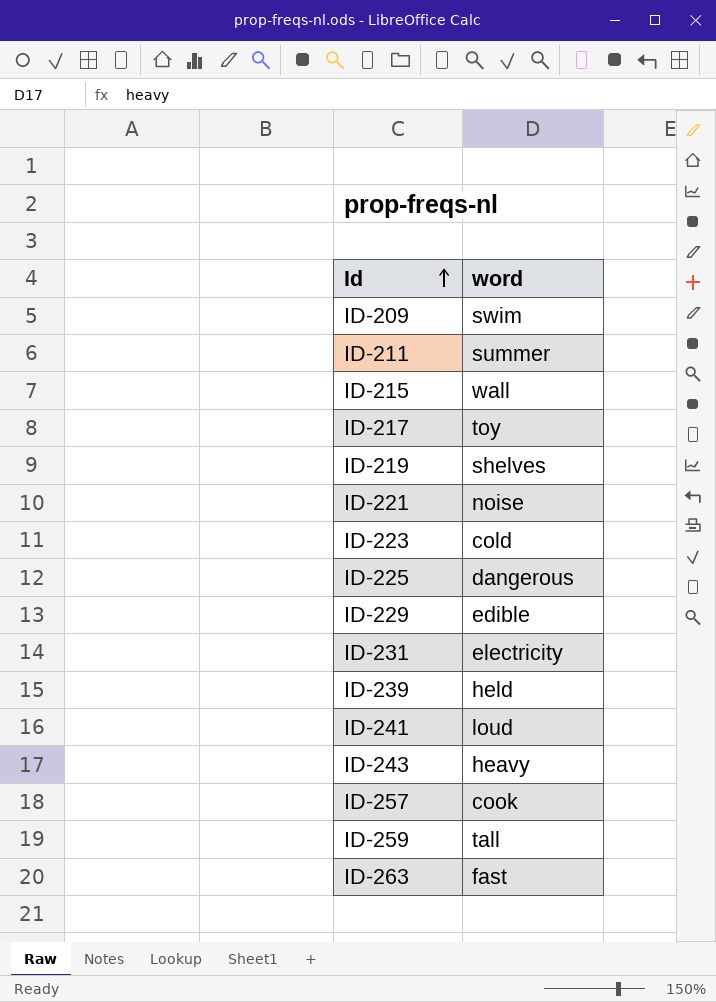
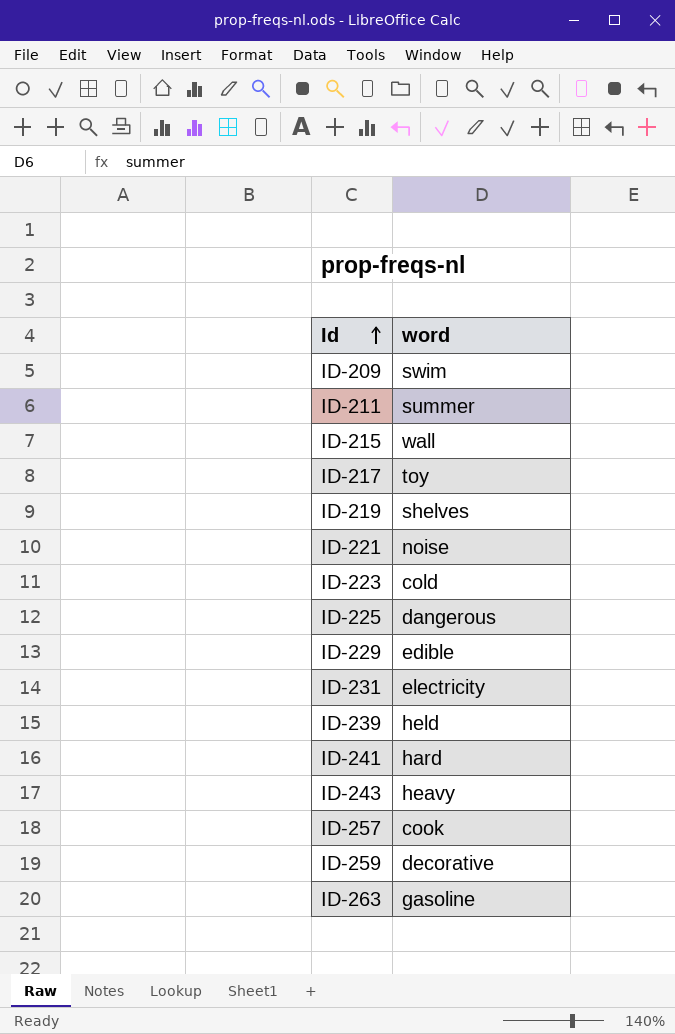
ID-241 | word: loud -> hard
ID-259 | word: tall -> decorative
ID-263 | word: fast -> gasoline

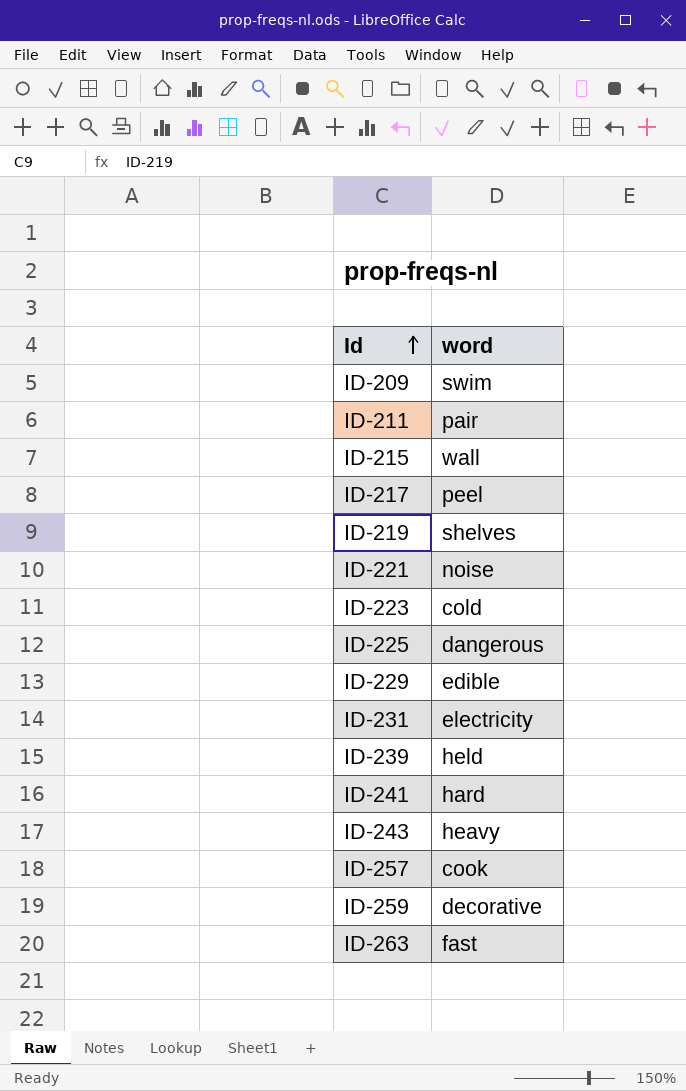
ID-211 | word: summer -> pair
ID-217 | word: toy -> peel
ID-263 | word: gasoline -> fast

